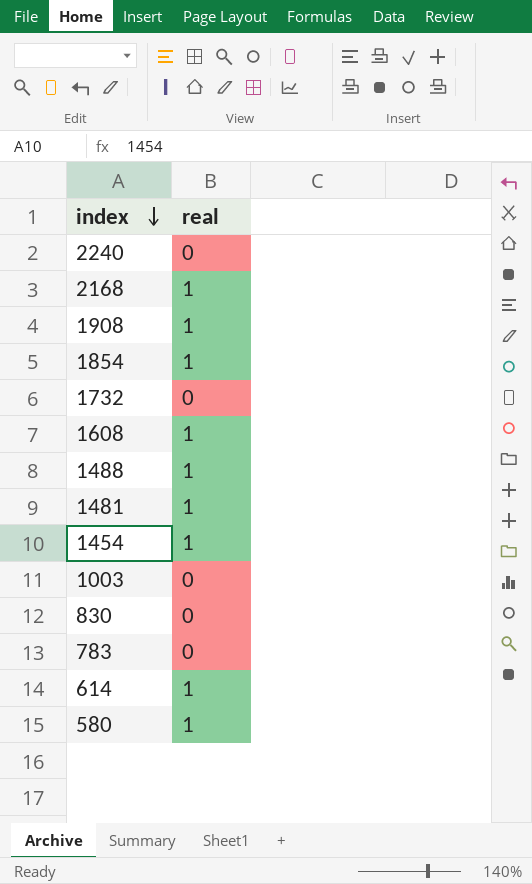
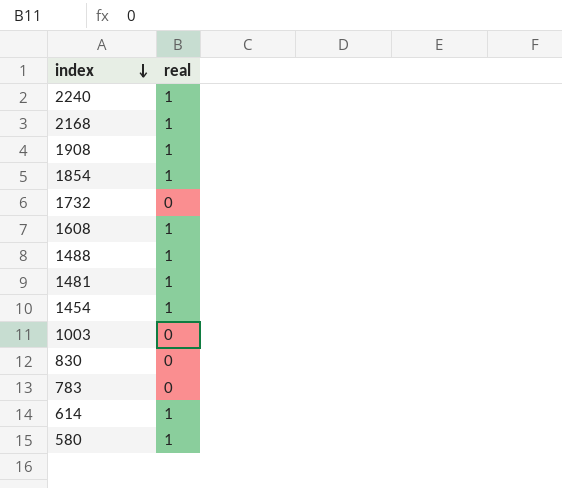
2240 | real: 0 -> 1

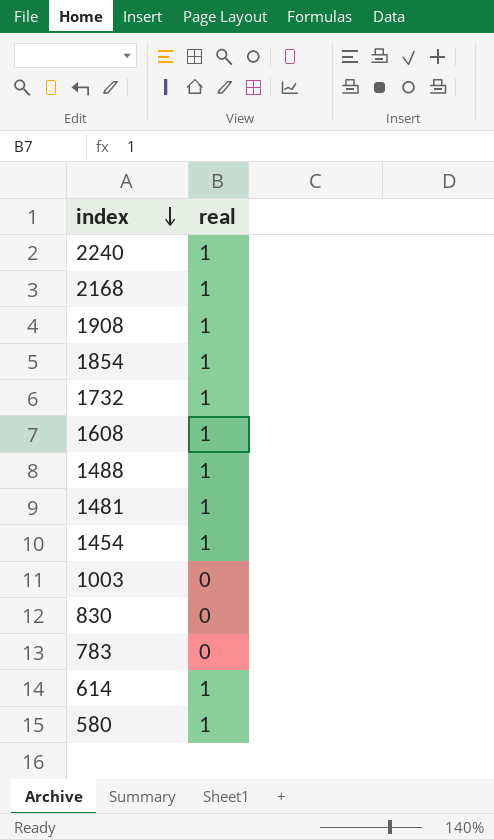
1732 | real: 0 -> 1

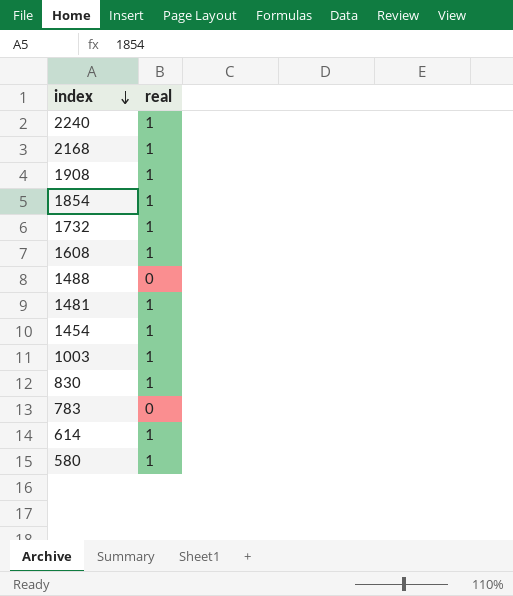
1488 | real: 1 -> 0
1003 | real: 0 -> 1
830 | real: 0 -> 1

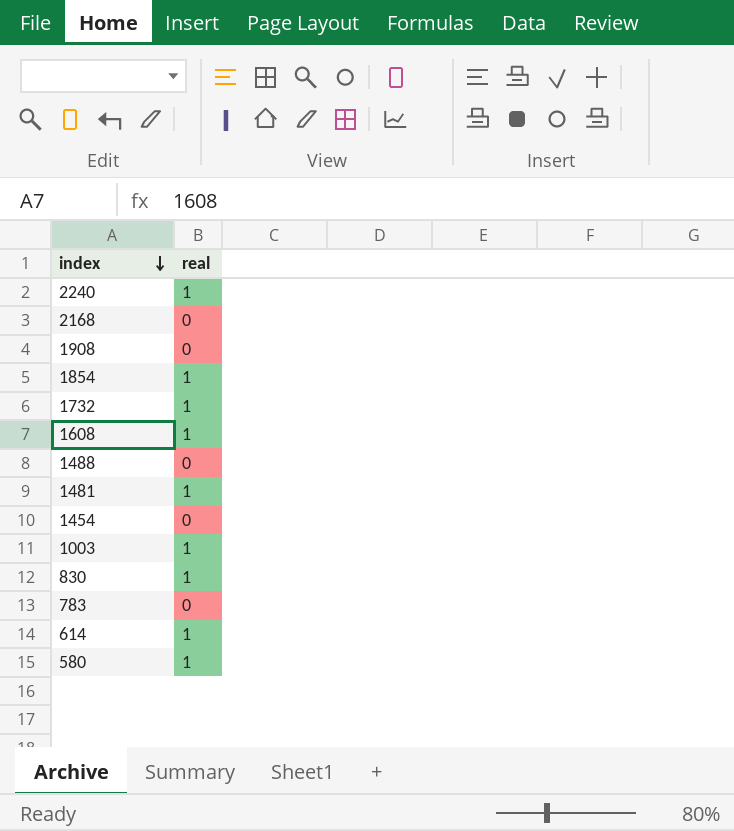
2168 | real: 1 -> 0
1908 | real: 1 -> 0
1454 | real: 1 -> 0

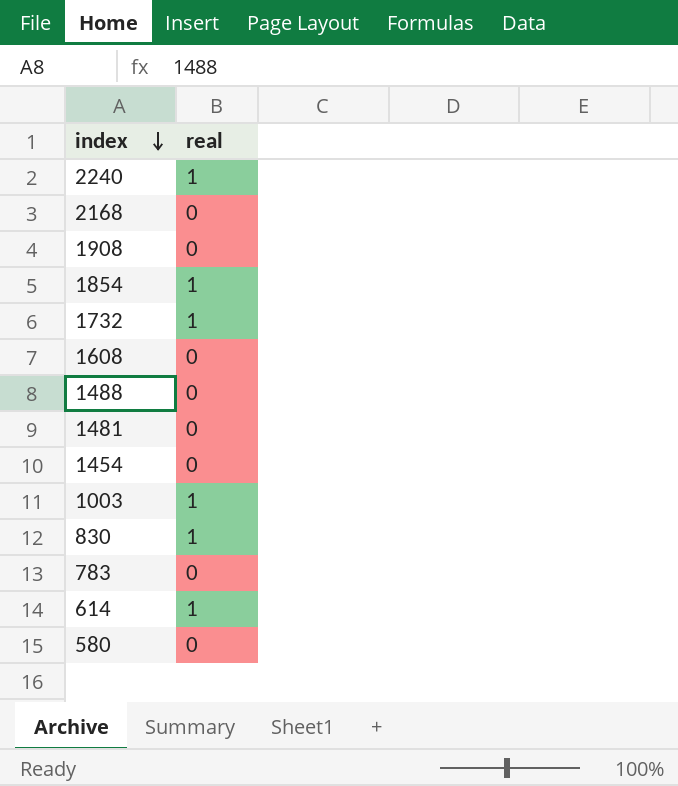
1608 | real: 1 -> 0
1481 | real: 1 -> 0
580 | real: 1 -> 0

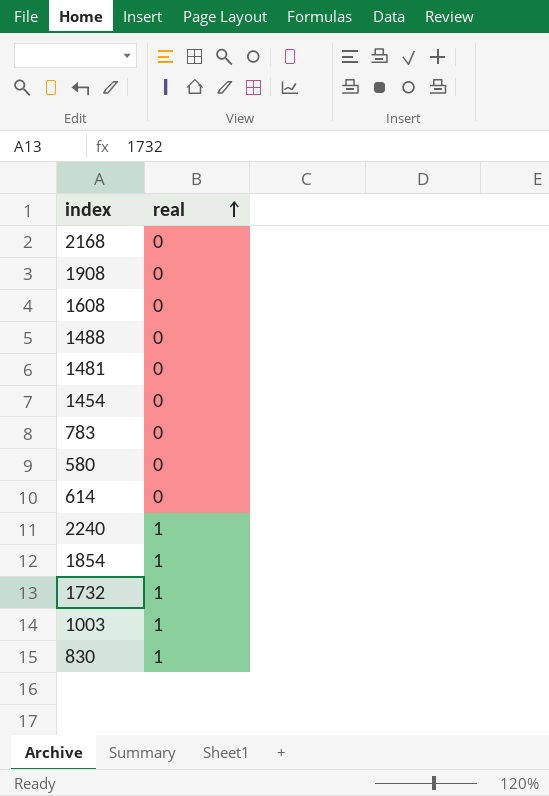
row order: index descending -> real ascending
614 | real: 1 -> 0

